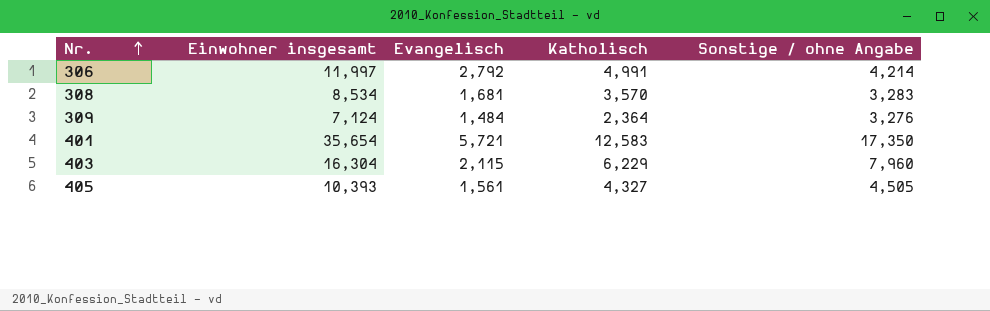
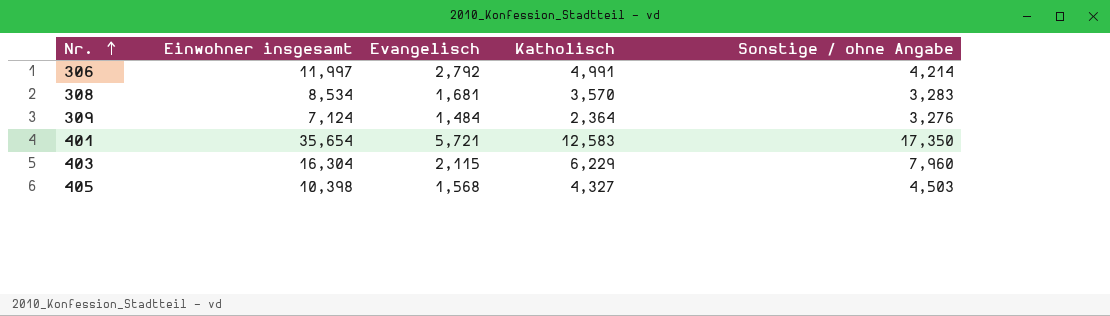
405 | Einwohner insgesamt: 10,393 -> 10,398
405 | Evangelisch: 1,561 -> 1,568
405 | Sonstige / ohne Angabe: 4,505 -> 4,503

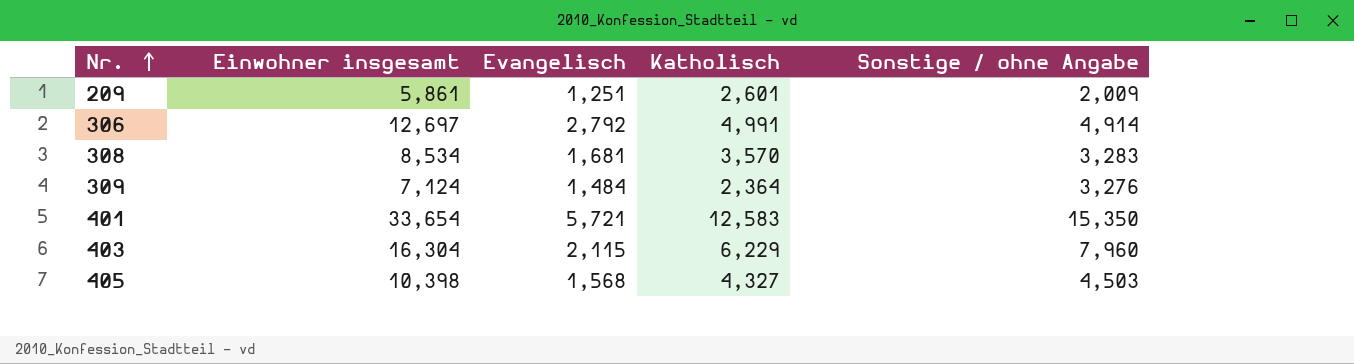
row 209: none -> 5,861 | 1,251 | 2,601 | 2,009
306 | Einwohner insgesamt: 11,997 -> 12,697
306 | Sonstige / ohne Angabe: 4,214 -> 4,914
401 | Einwohner insgesamt: 35,654 -> 33,654
401 | Sonstige / ohne Angabe: 17,350 -> 15,350

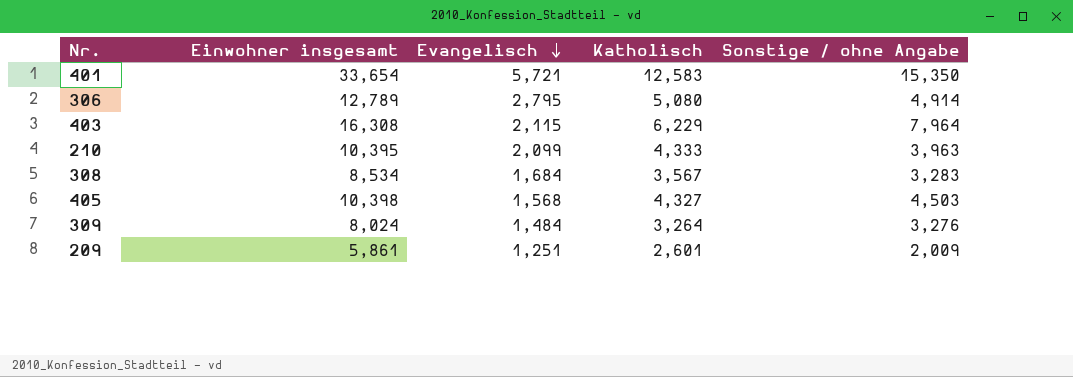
row order: Nr. ascending -> Evangelisch descending
306 | Einwohner insgesamt: 12,697 -> 12,789
306 | Evangelisch: 2,792 -> 2,795
306 | Katholisch: 4,991 -> 5,080
403 | Einwohner insgesamt: 16,304 -> 16,308
403 | Sonstige / ohne Angabe: 7,960 -> 7,964
row 210: none -> 10,395 | 2,099 | 4,333 | 3,963
308 | Evangelisch: 1,681 -> 1,684
308 | Katholisch: 3,570 -> 3,567
309 | Einwohner insgesamt: 7,124 -> 8,024
309 | Katholisch: 2,364 -> 3,264

